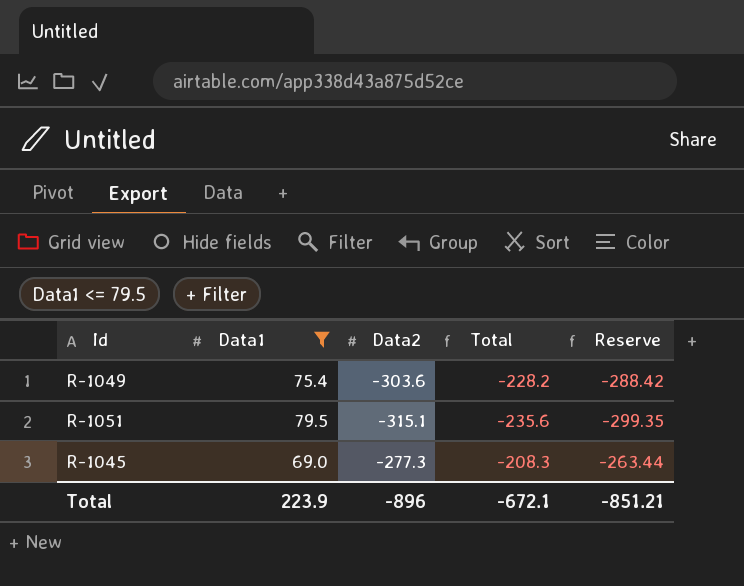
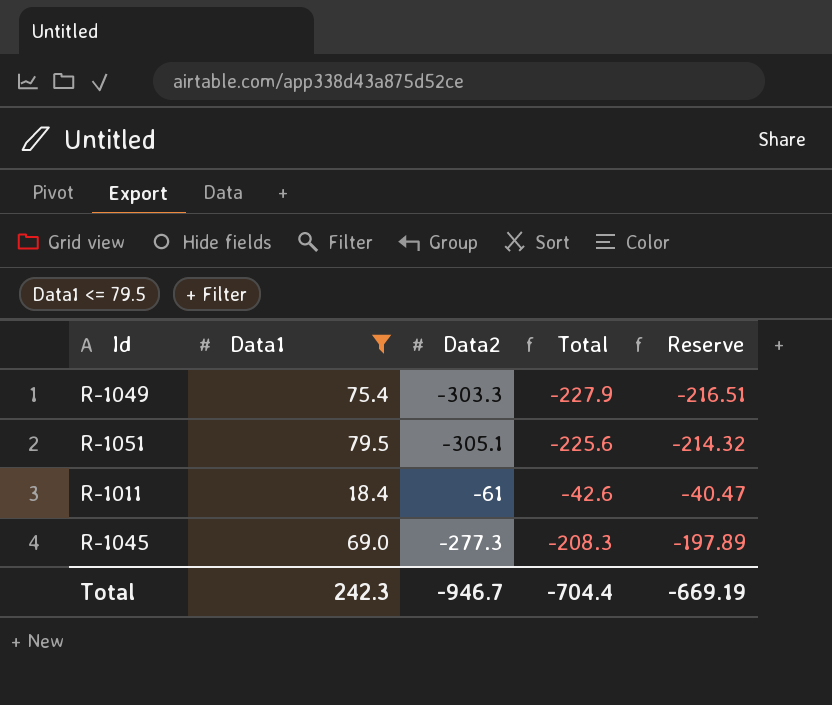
column Reserve | formula: [Data2] * 0.95 -> [Total] * 0.95
R-1049 | Data2: -303.6 -> -303.3
R-1049 | Total: -228.2 -> -227.9
R-1051 | Data2: -315.1 -> -305.1
R-1051 | Total: -235.6 -> -225.6
row R-1011: none -> 18.4 | -61 | -42.6 | -40.47
Total | Data1: 223.9 -> 242.3
Total | Data2: -896 -> -946.7
Total | Total: -672.1 -> -704.4
Total | Reserve: -851.21 -> -669.19

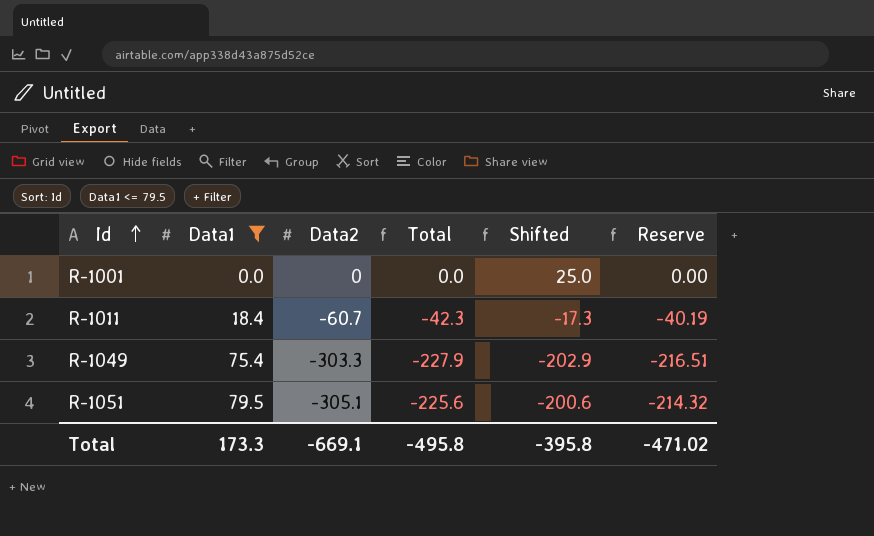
row order: none -> Id ascending
column Shifted | formula: none -> [Total] + 25
row R-1045: 69.0 | -277.3 | -208.3 | -197.89 -> none
row R-1001: none -> 0.0 | 0 | 0.0 | 25.0 | 0.00
R-1011 | Data2: -61 -> -60.7
R-1011 | Total: -42.6 -> -42.3
R-1011 | Reserve: -40.47 -> -40.19
Total | Data1: 242.3 -> 173.3
Total | Data2: -946.7 -> -669.1
Total | Total: -704.4 -> -495.8
Total | Reserve: -669.19 -> -471.02

